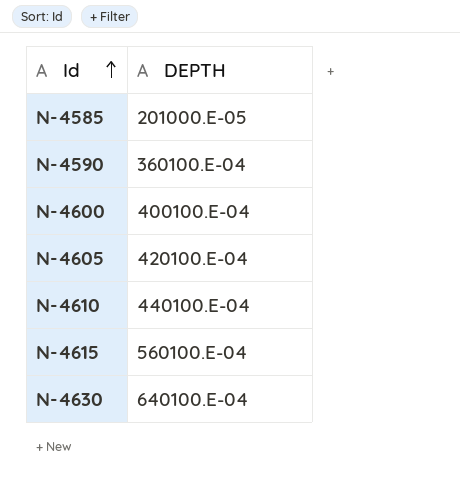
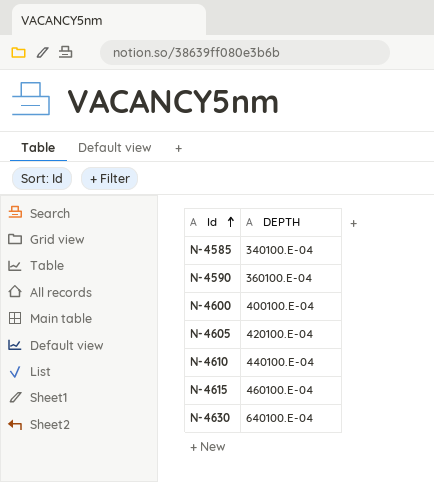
N-4585 | DEPTH: 201000.E-05 -> 340100.E-04
N-4615 | DEPTH: 560100.E-04 -> 460100.E-04

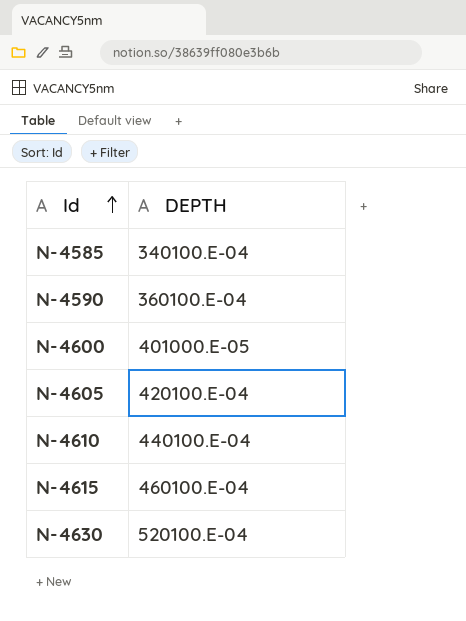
N-4600 | DEPTH: 400100.E-04 -> 401000.E-05
N-4630 | DEPTH: 640100.E-04 -> 520100.E-04

